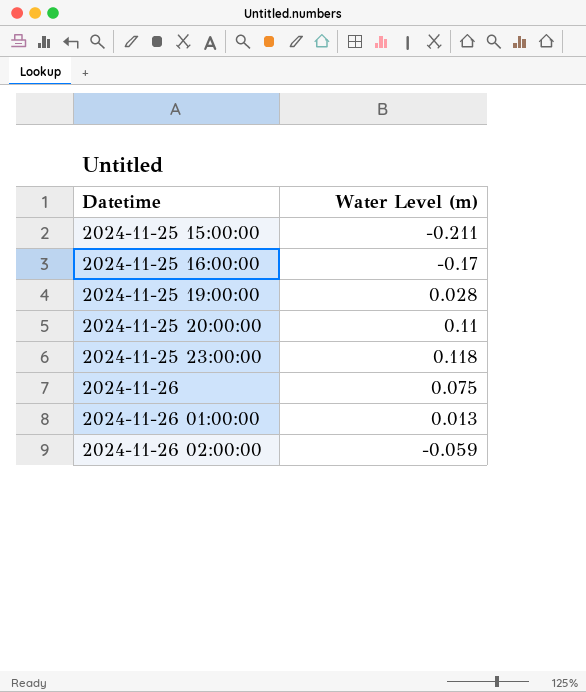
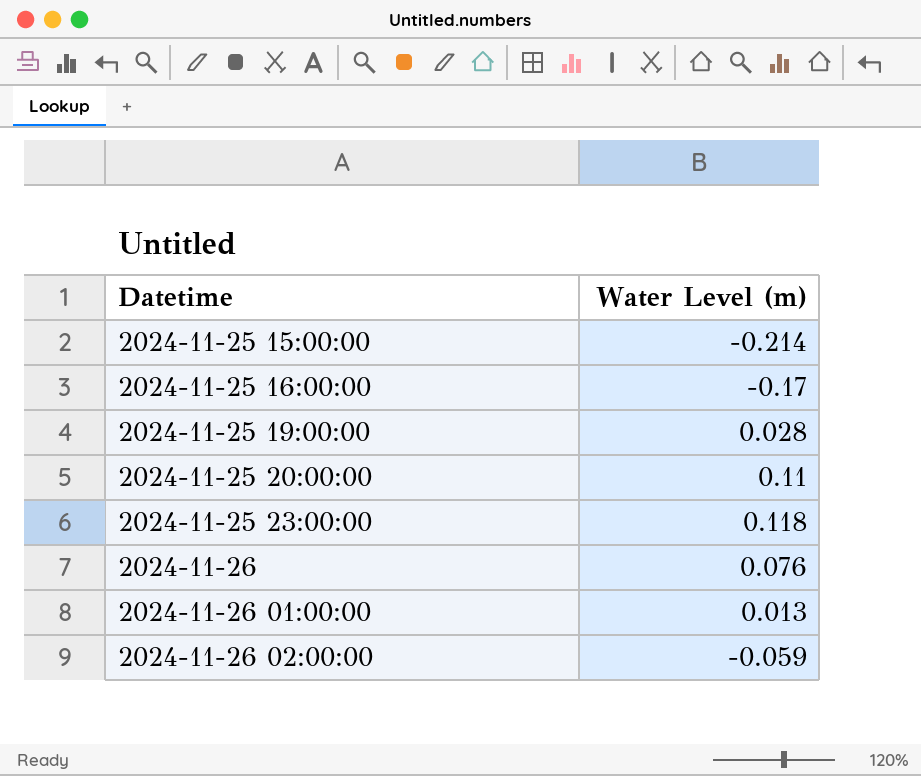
2024-11-25 15:00:00 | Water Level (m): -0.211 -> -0.214
2024-11-26 | Water Level (m): 0.075 -> 0.076

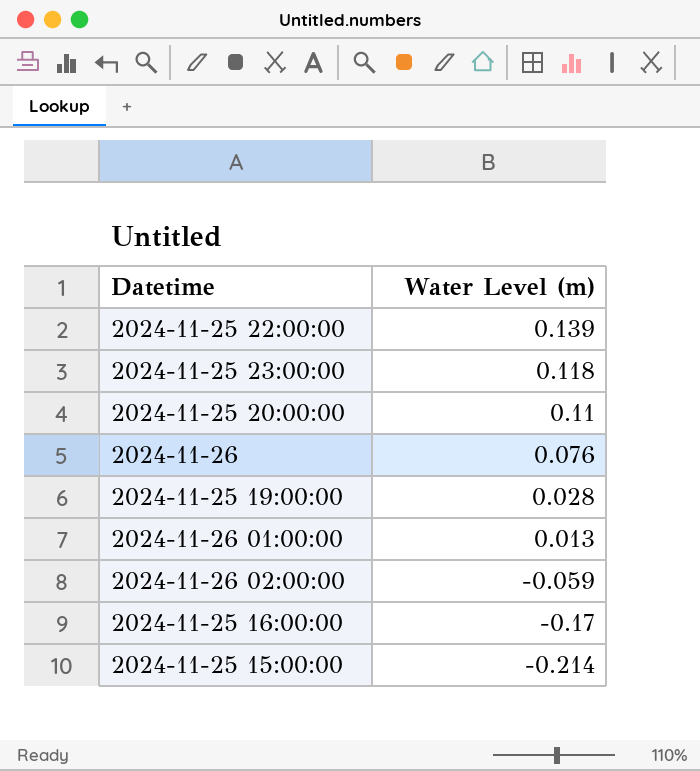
row order: Datetime ascending -> Water Level (m) descending
row 2024-11-25 22:00:00: none -> 0.139

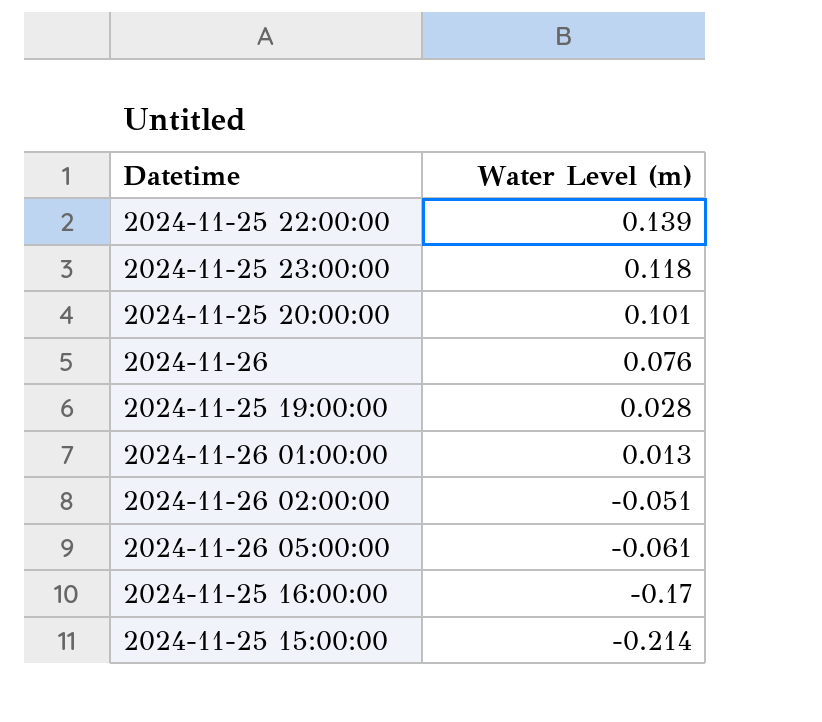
2024-11-25 20:00:00 | Water Level (m): 0.11 -> 0.101
2024-11-26 02:00:00 | Water Level (m): -0.059 -> -0.051
row 2024-11-26 05:00:00: none -> -0.061

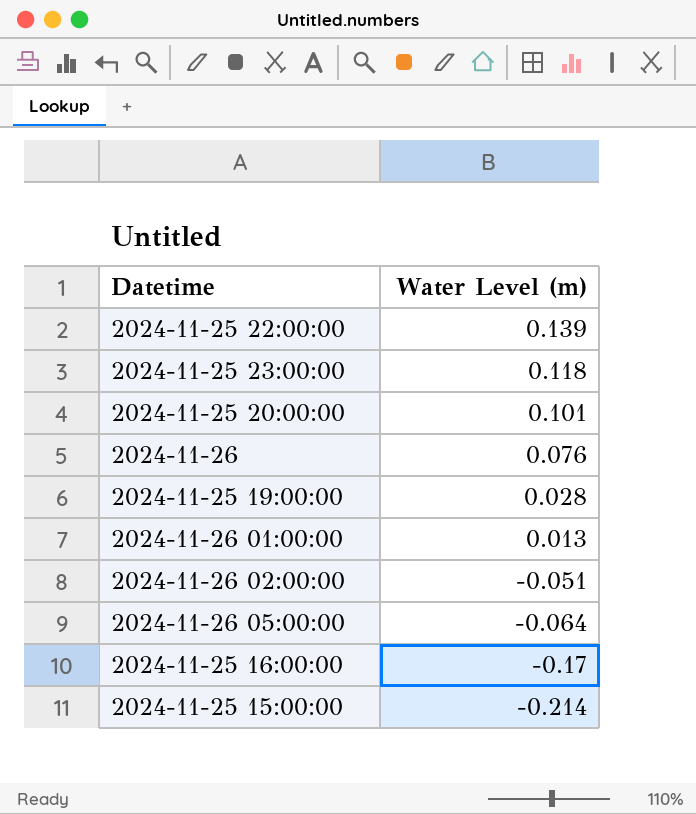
2024-11-26 05:00:00 | Water Level (m): -0.061 -> -0.064

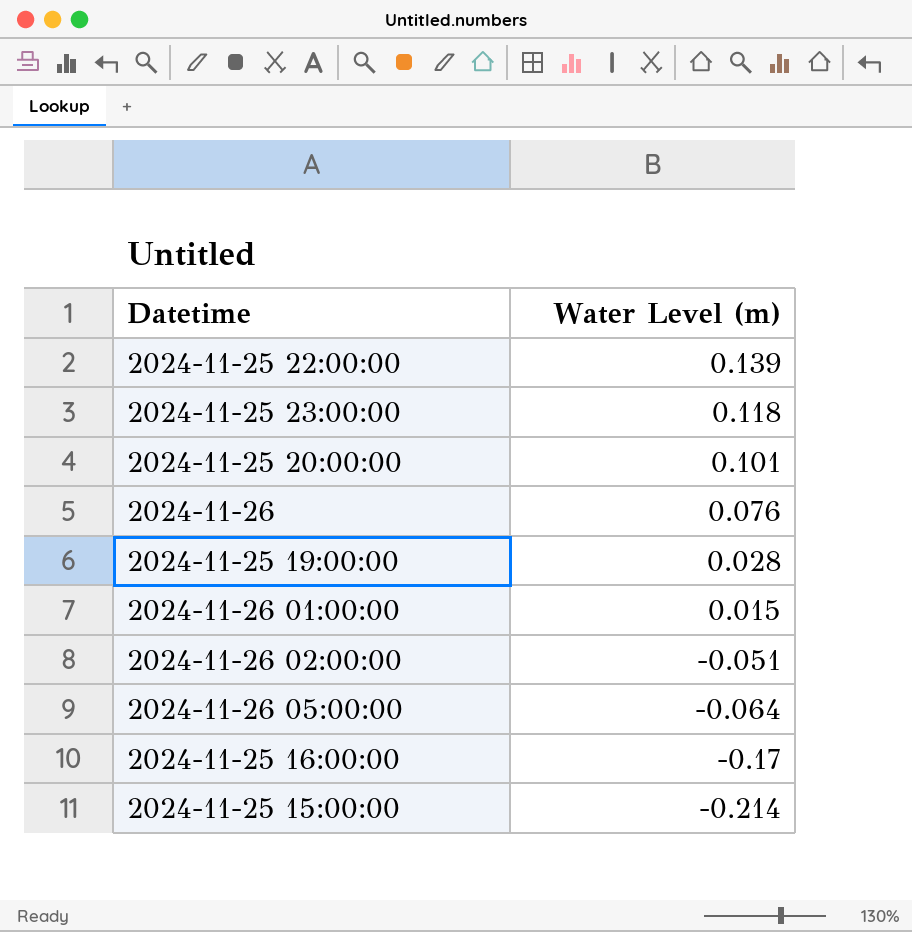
2024-11-26 01:00:00 | Water Level (m): 0.013 -> 0.015

